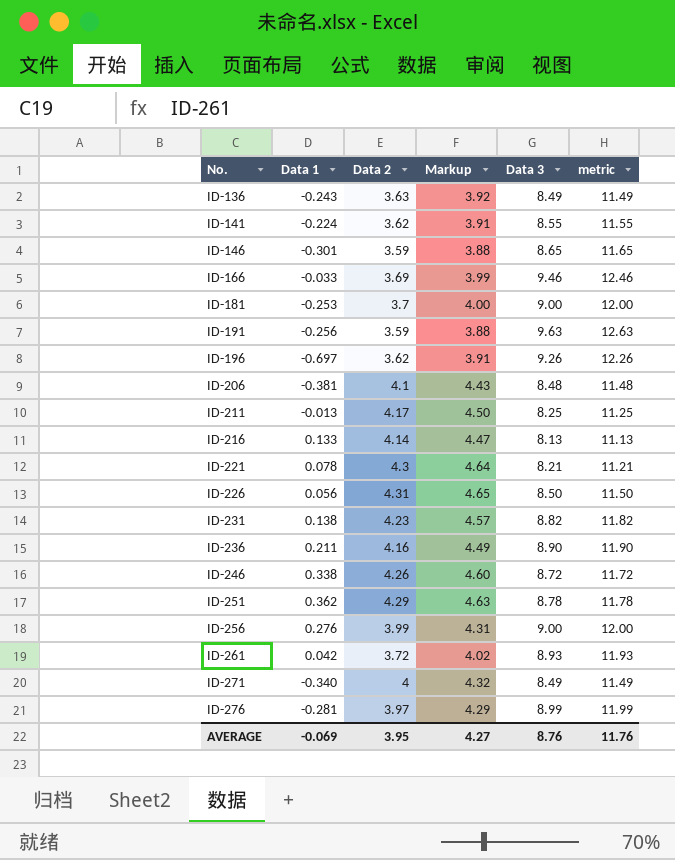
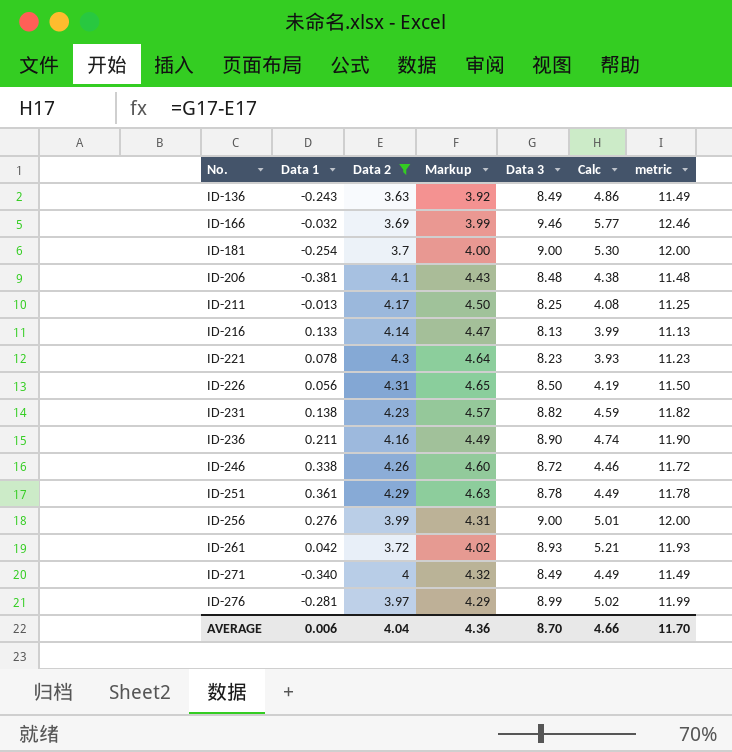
filter: none -> Data 2 >= 3.63
column Calc | formula: none -> [Data 3] - [Data 2]
ID-166 | Data 1: -0.033 -> -0.032
ID-181 | Data 1: -0.253 -> -0.254
ID-221 | Data 3: 8.21 -> 8.23
ID-221 | metric: 11.21 -> 11.23
ID-251 | Data 1: 0.362 -> 0.361
AVERAGE | Data 1: -0.069 -> 0.006
AVERAGE | Data 2: 3.95 -> 4.04
AVERAGE | Markup: 4.27 -> 4.36
AVERAGE | Data 3: 8.76 -> 8.70
AVERAGE | metric: 11.76 -> 11.70

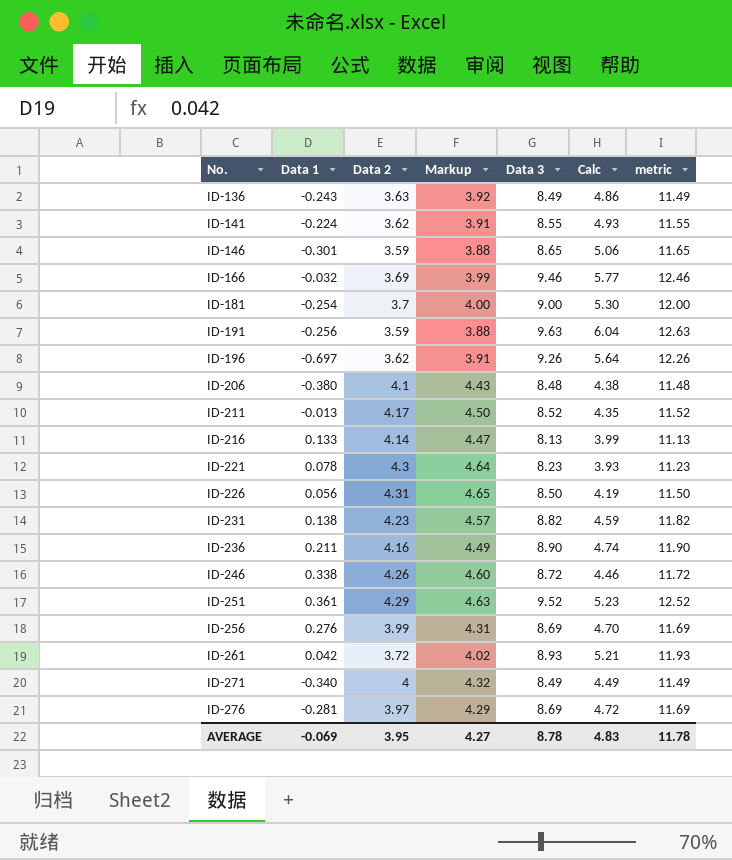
filter: Data 2 >= 3.63 -> none
ID-206 | Data 1: -0.381 -> -0.380
ID-211 | Data 3: 8.25 -> 8.52
ID-211 | Calc: 4.08 -> 4.35
ID-211 | metric: 11.25 -> 11.52
ID-251 | Data 3: 8.78 -> 9.52
ID-251 | Calc: 4.49 -> 5.23
ID-251 | metric: 11.78 -> 12.52
ID-256 | Data 3: 9.00 -> 8.69
ID-256 | Calc: 5.01 -> 4.70
ID-256 | metric: 12.00 -> 11.69
ID-276 | Data 3: 8.99 -> 8.69
ID-276 | Calc: 5.02 -> 4.72
ID-276 | metric: 11.99 -> 11.69
AVERAGE | Data 1: 0.006 -> -0.069
AVERAGE | Data 2: 4.04 -> 3.95
AVERAGE | Markup: 4.36 -> 4.27
AVERAGE | Data 3: 8.70 -> 8.78
AVERAGE | Calc: 4.66 -> 4.83
AVERAGE | metric: 11.70 -> 11.78

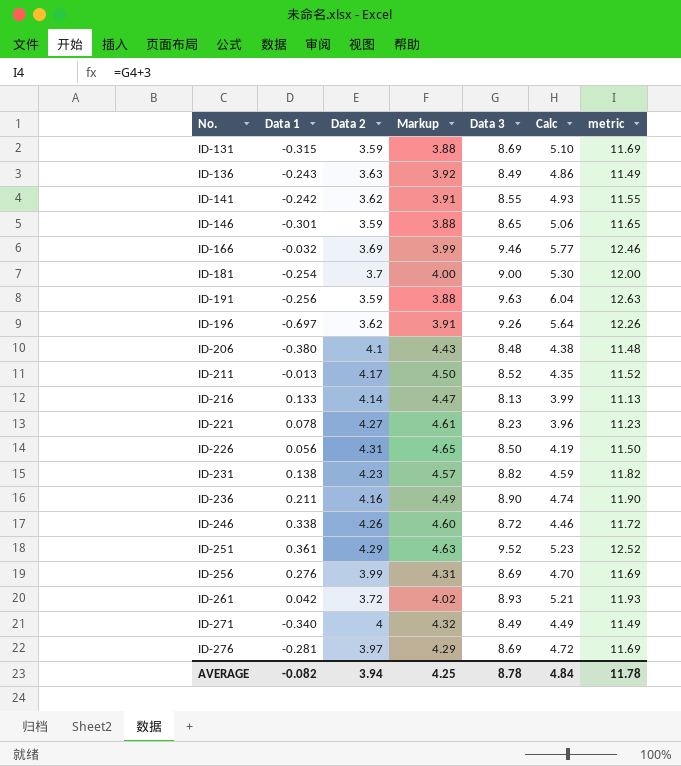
row ID-131: none -> -0.315 | 3.59 | 3.88 | 8.69 | 5.10 | 11.69
ID-141 | Data 1: -0.224 -> -0.242
ID-221 | Data 2: 4.3 -> 4.27
ID-221 | Markup: 4.64 -> 4.61
ID-221 | Calc: 3.93 -> 3.96
AVERAGE | Data 1: -0.069 -> -0.082
AVERAGE | Data 2: 3.95 -> 3.94
AVERAGE | Markup: 4.27 -> 4.25
AVERAGE | Calc: 4.83 -> 4.84

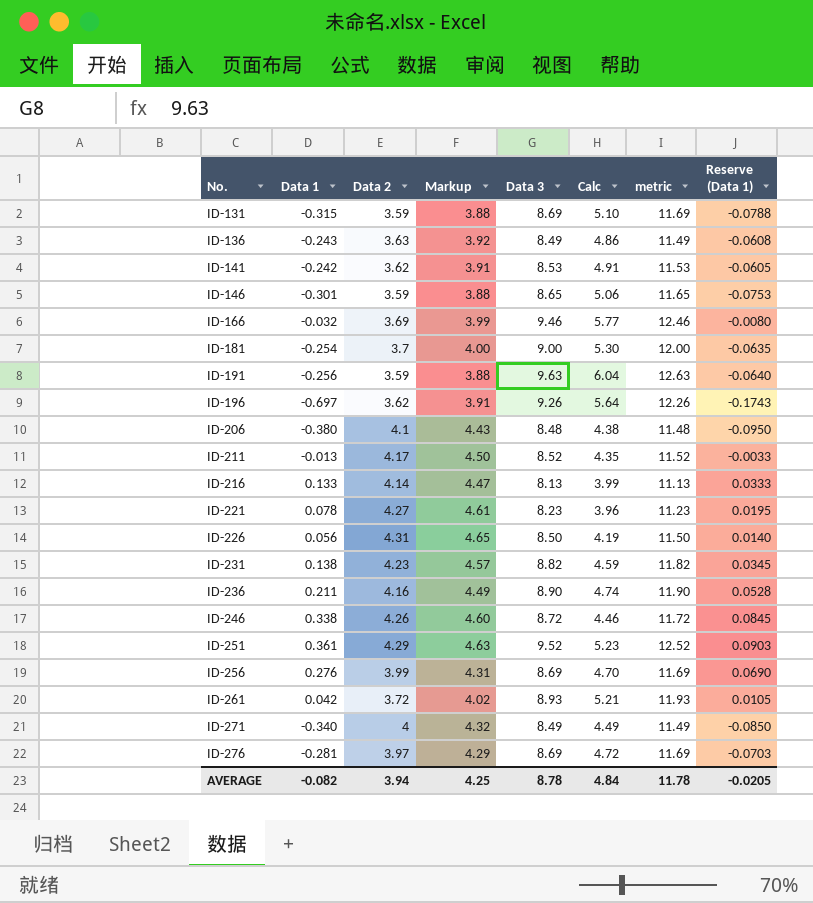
column Reserve (Data 1) | formula: none -> [Data 1] * 0.25
ID-141 | Data 3: 8.55 -> 8.53
ID-141 | Calc: 4.93 -> 4.91
ID-141 | metric: 11.55 -> 11.53

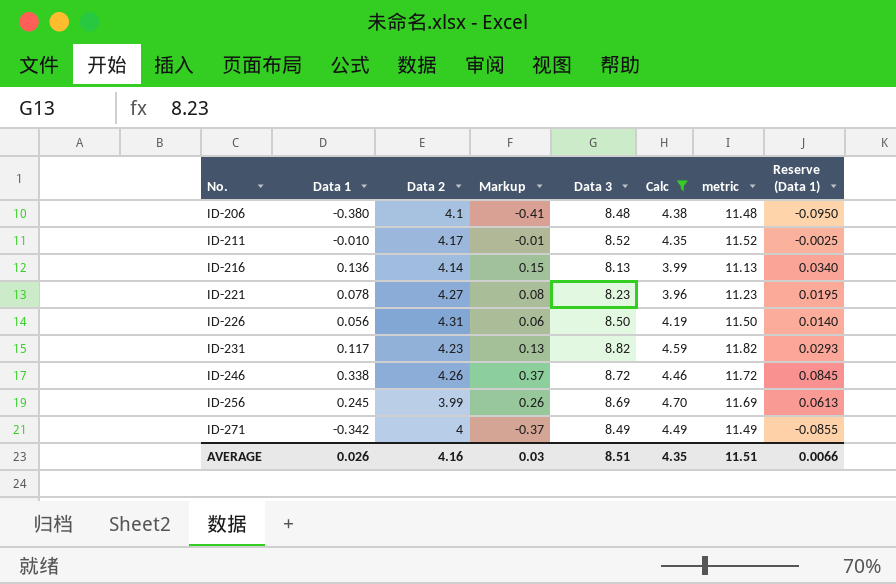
filter: none -> Calc <= 4.70
column Markup | formula: [Data 2] * 1.08 -> [Data 1] * 1.08
ID-211 | Data 1: -0.013 -> -0.010
ID-211 | Reserve (Data 1): -0.0033 -> -0.0025
ID-216 | Data 1: 0.133 -> 0.136
ID-216 | Reserve (Data 1): 0.0333 -> 0.0340
ID-231 | Data 1: 0.138 -> 0.117
ID-231 | Reserve (Data 1): 0.0345 -> 0.0293
ID-256 | Data 1: 0.276 -> 0.245
ID-256 | Reserve (Data 1): 0.0690 -> 0.0613
ID-271 | Data 1: -0.340 -> -0.342
ID-271 | Reserve (Data 1): -0.0850 -> -0.0855
AVERAGE | Data 1: -0.082 -> 0.026
AVERAGE | Data 2: 3.94 -> 4.16
AVERAGE | Markup: 4.25 -> 0.03
AVERAGE | Data 3: 8.78 -> 8.51
AVERAGE | Calc: 4.84 -> 4.35
AVERAGE | metric: 11.78 -> 11.51
AVERAGE | Reserve (Data 1): -0.0205 -> 0.0066

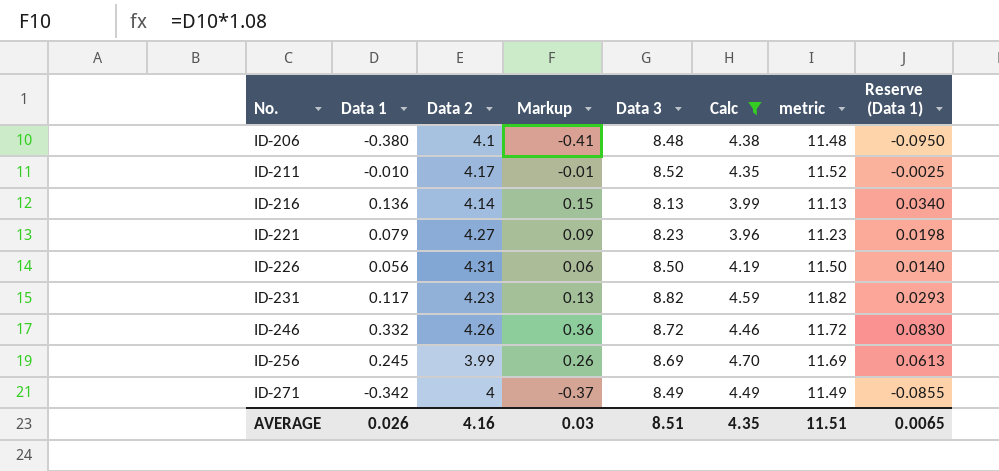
ID-221 | Data 1: 0.078 -> 0.079
ID-221 | Markup: 0.08 -> 0.09
ID-221 | Reserve (Data 1): 0.0195 -> 0.0198
ID-246 | Data 1: 0.338 -> 0.332
ID-246 | Markup: 0.37 -> 0.36
ID-246 | Reserve (Data 1): 0.0845 -> 0.0830
AVERAGE | Reserve (Data 1): 0.0066 -> 0.0065

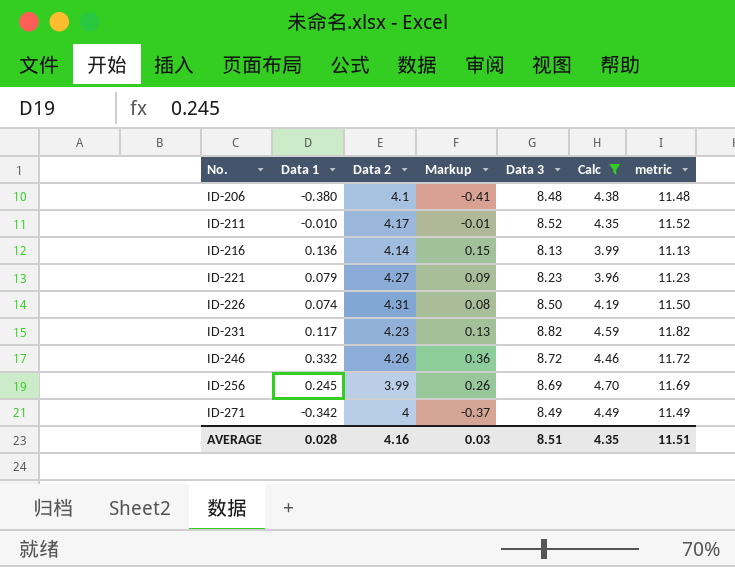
column Reserve (Data 1) | formula: [Data 1] * 0.25 -> none
ID-226 | Data 1: 0.056 -> 0.074
ID-226 | Markup: 0.06 -> 0.08
AVERAGE | Data 1: 0.026 -> 0.028

